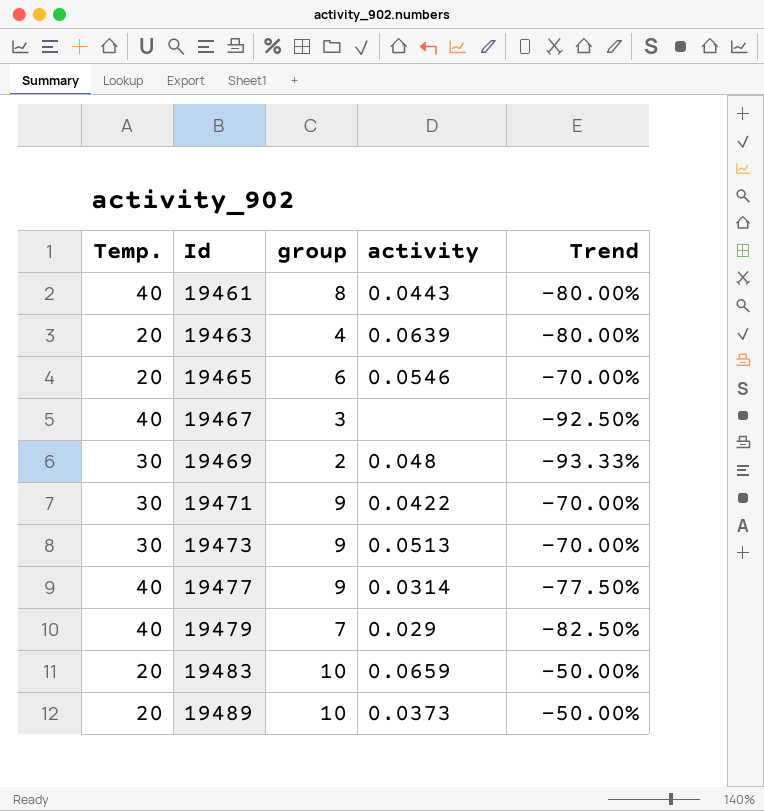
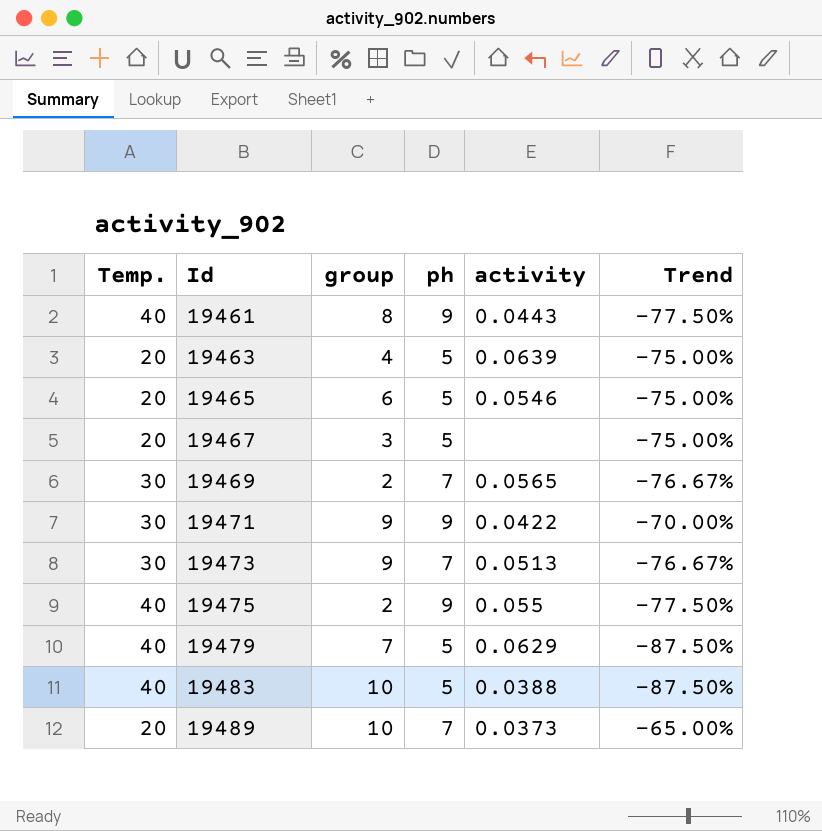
column ph | position: none -> 4
column Trend | formula: ([group] - [Temp.]) / [Temp.] -> ([ph] - [Temp.]) / [Temp.]
row 19477: 40 | 9 | 0.0314 | -77.50% -> none
19467 | Temp.: 40 -> 20
19469 | activity: 0.048 -> 0.0565
row 19475: none -> 40 | 2 | 9 | 0.055 | -77.50%
19479 | activity: 0.029 -> 0.0629
19483 | Temp.: 20 -> 40
19483 | activity: 0.0659 -> 0.0388

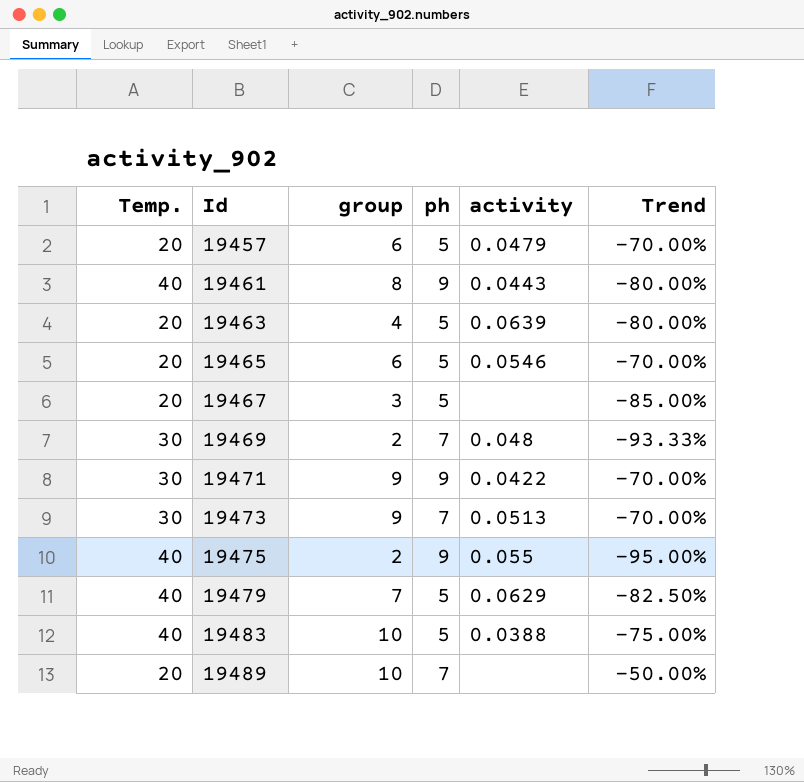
column Trend | formula: ([ph] - [Temp.]) / [Temp.] -> ([group] - [Temp.]) / [Temp.]
row 19457: none -> 20 | 6 | 5 | 0.0479 | -70.00%
19469 | activity: 0.0565 -> 0.048
19489 | activity: 0.0373 -> none

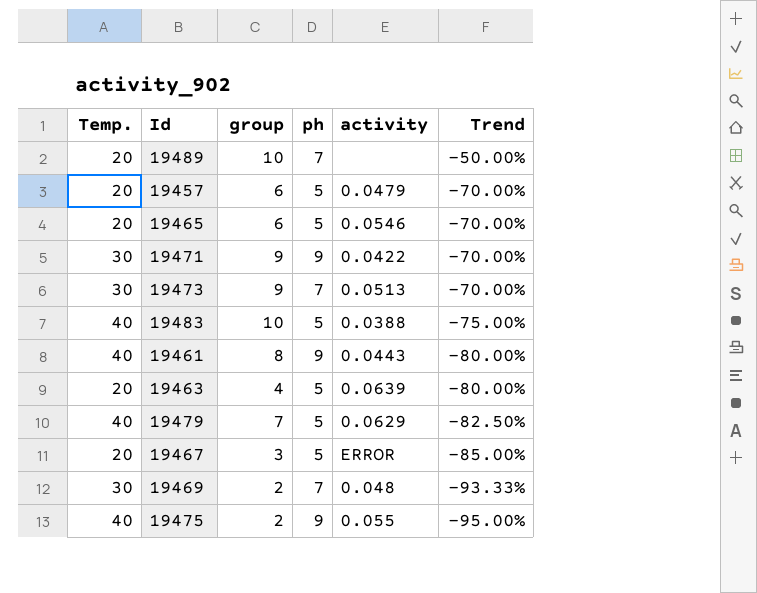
row order: Id ascending -> Trend descending
19467 | activity: none -> ERROR

